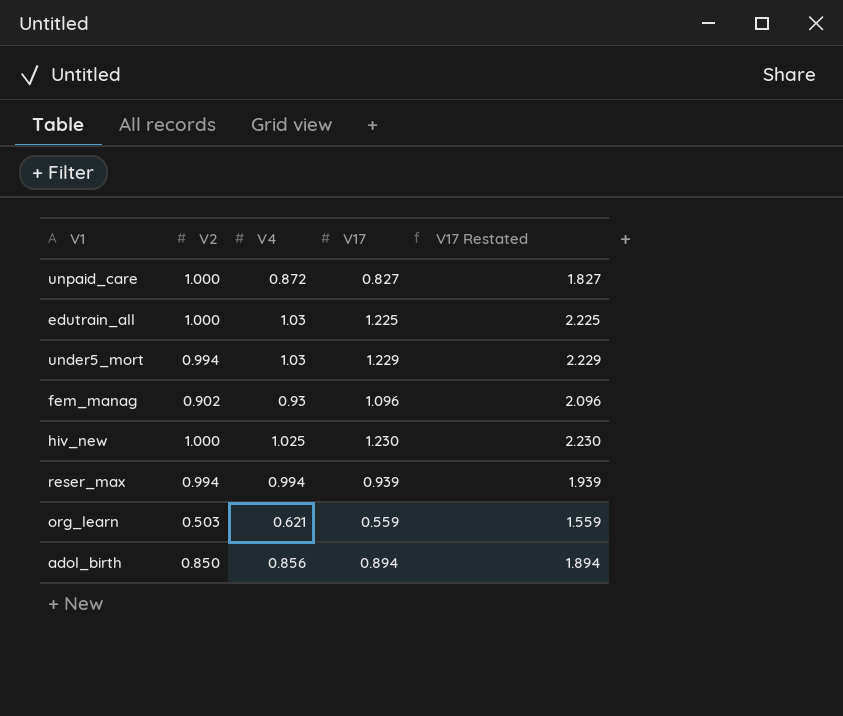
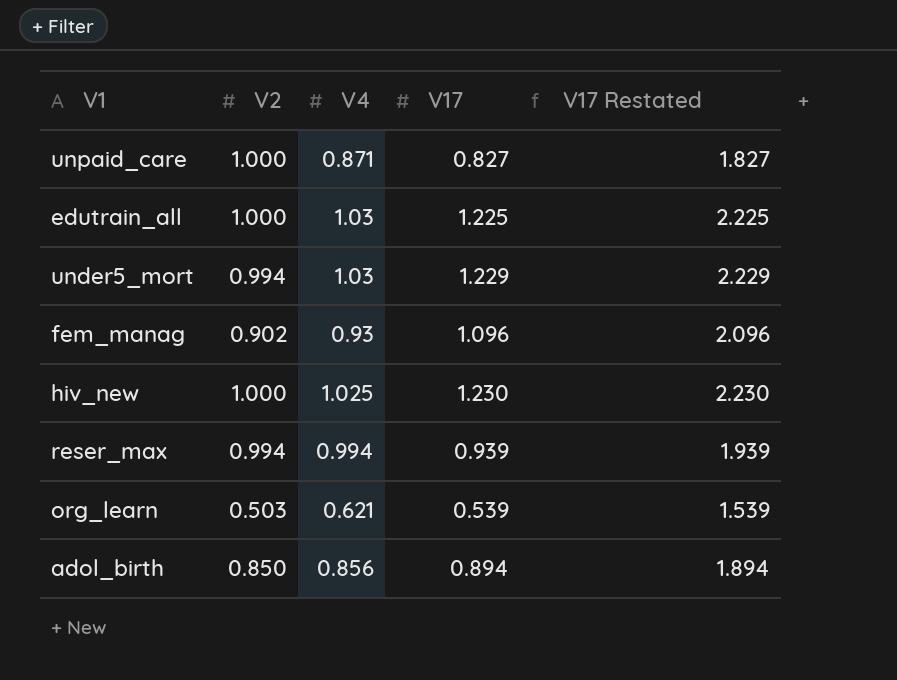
unpaid_care | V4: 0.872 -> 0.871
org_learn | V17: 0.559 -> 0.539
org_learn | V17 Restated: 1.559 -> 1.539

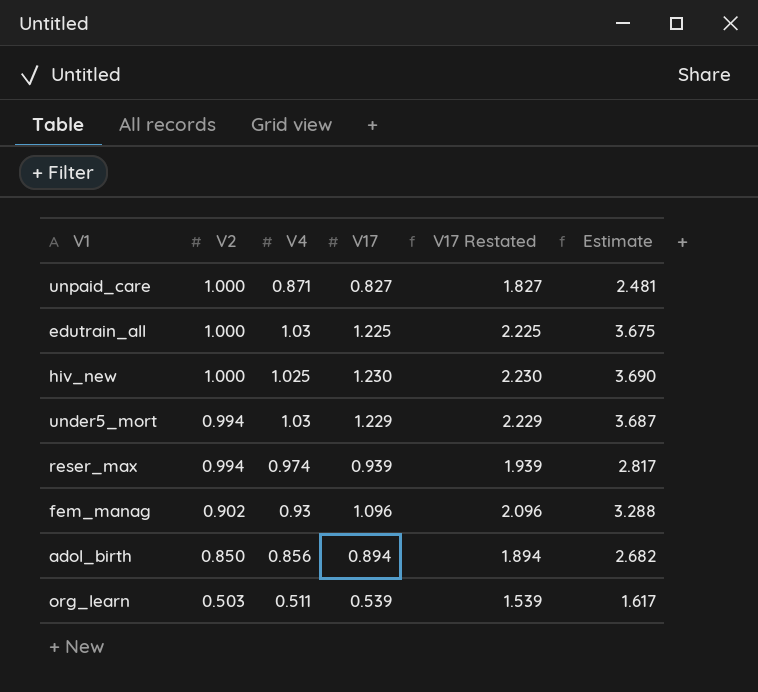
row order: none -> V2 descending
column Estimate | formula: none -> [V17] * 3
reser_max | V4: 0.994 -> 0.974
org_learn | V4: 0.621 -> 0.511

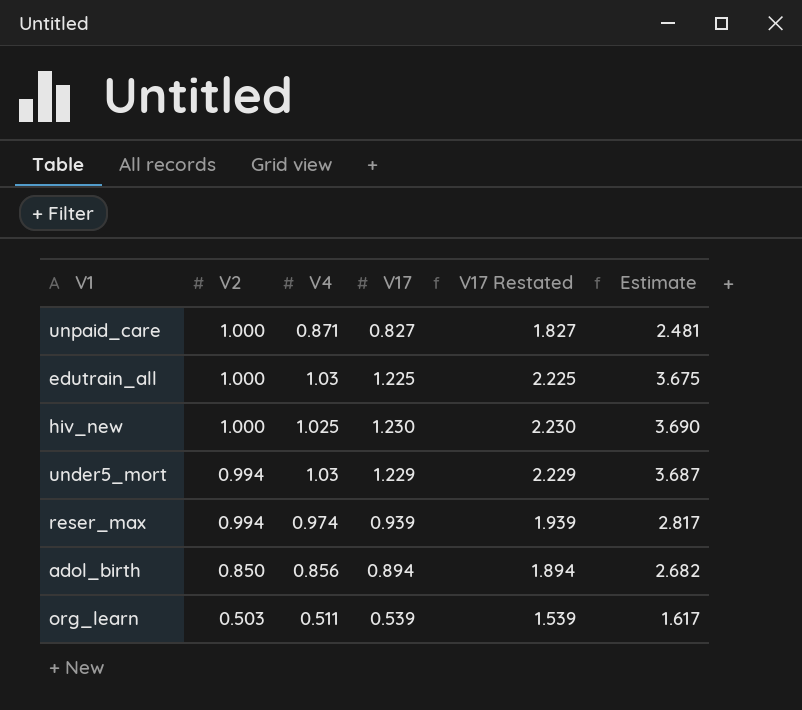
row fem_manag: 0.902 | 0.93 | 1.096 | 2.096 | 3.288 -> none

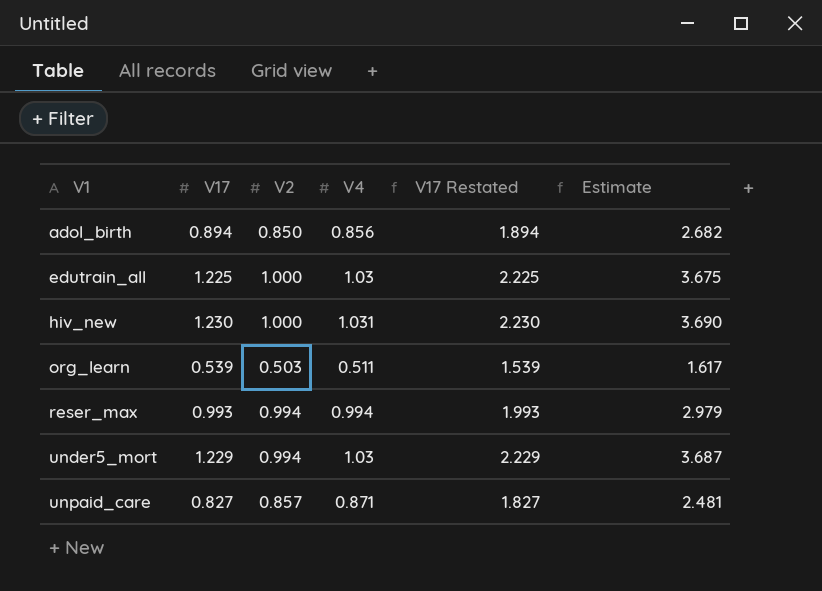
row order: V2 descending -> V1 ascending
column V17 | position: 4 -> 2
hiv_new | V4: 1.025 -> 1.031
reser_max | V17: 0.939 -> 0.993
reser_max | V4: 0.974 -> 0.994
reser_max | V17 Restated: 1.939 -> 1.993
reser_max | Estimate: 2.817 -> 2.979
unpaid_care | V2: 1.000 -> 0.857

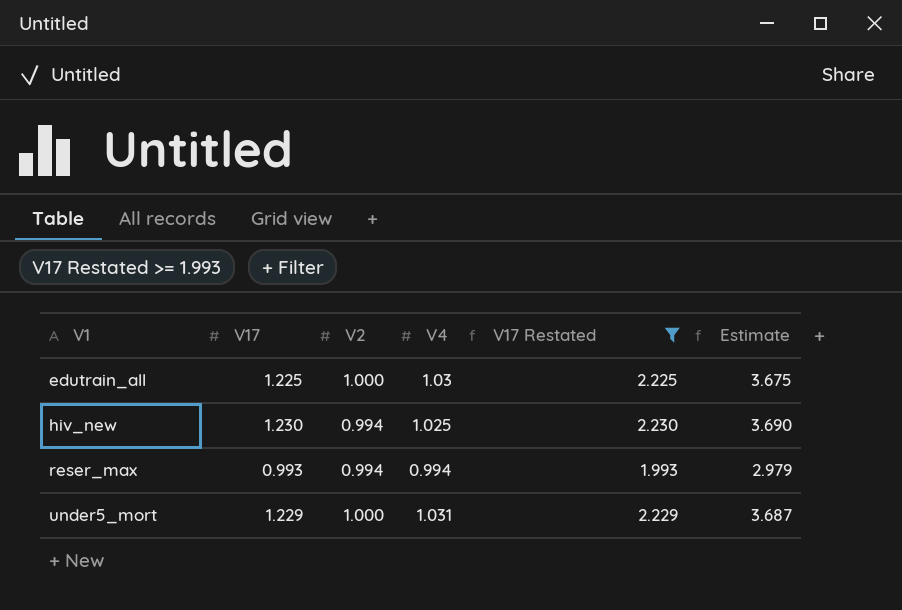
filter: none -> V17 Restated >= 1.993
hiv_new | V2: 1.000 -> 0.994
hiv_new | V4: 1.031 -> 1.025
under5_mort | V2: 0.994 -> 1.000
under5_mort | V4: 1.03 -> 1.031

